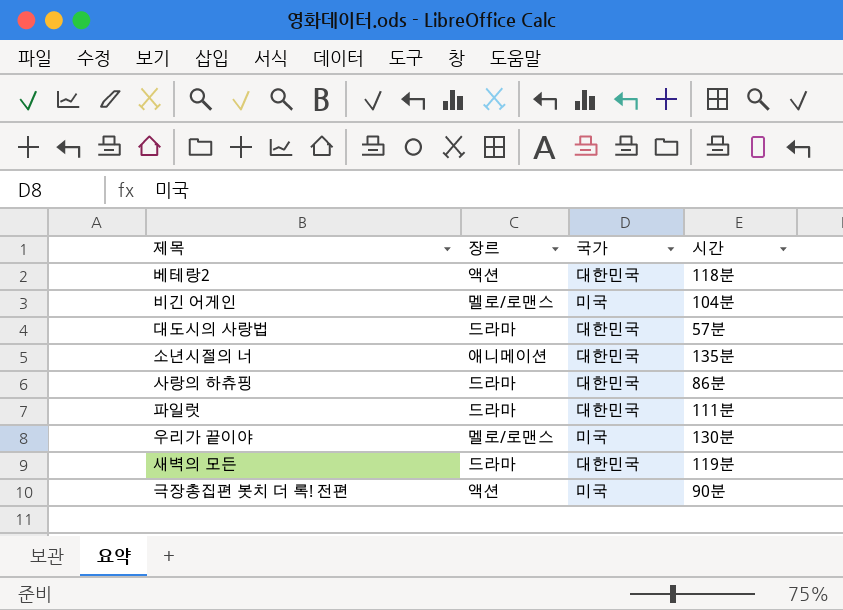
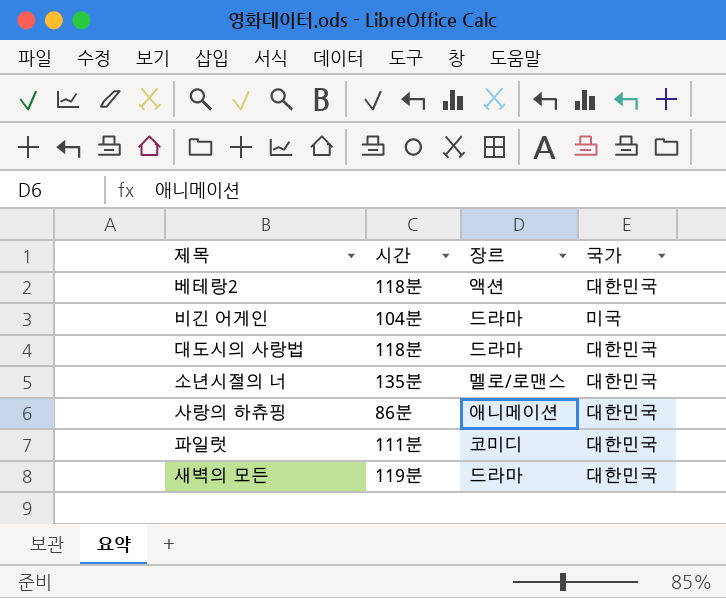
column 시간 | position: 4 -> 2
row 우리가 끝이야: 멜로/로맨스 | 미국 | 130분 -> none
row 극장총집편 봇치 더 록! 전편: 액션 | 미국 | 90분 -> none
비긴 어게인 | 장르: 멜로/로맨스 -> 드라마
대도시의 사랑법 | 시간: 57분 -> 118분
소년시절의 너 | 장르: 애니메이션 -> 멜로/로맨스
사랑의 하츄핑 | 장르: 드라마 -> 애니메이션
파일럿 | 장르: 드라마 -> 코미디

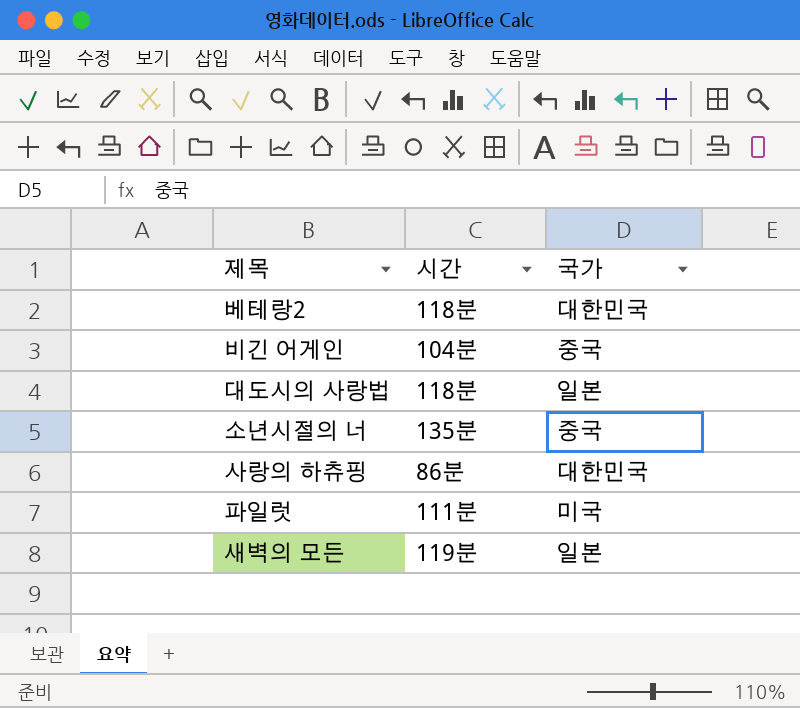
column 장르 | position: 3 -> none
비긴 어게인 | 국가: 미국 -> 중국
대도시의 사랑법 | 국가: 대한민국 -> 일본
소년시절의 너 | 국가: 대한민국 -> 중국
파일럿 | 국가: 대한민국 -> 미국
새벽의 모든 | 국가: 대한민국 -> 일본

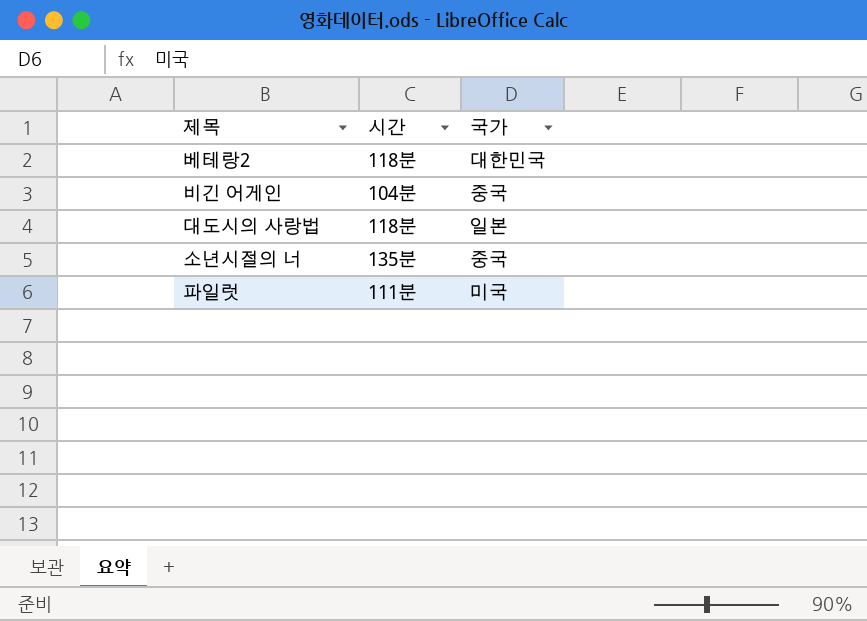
row 사랑의 하츄핑: 86분 | 대한민국 -> none
row 새벽의 모든: 119분 | 일본 -> none

